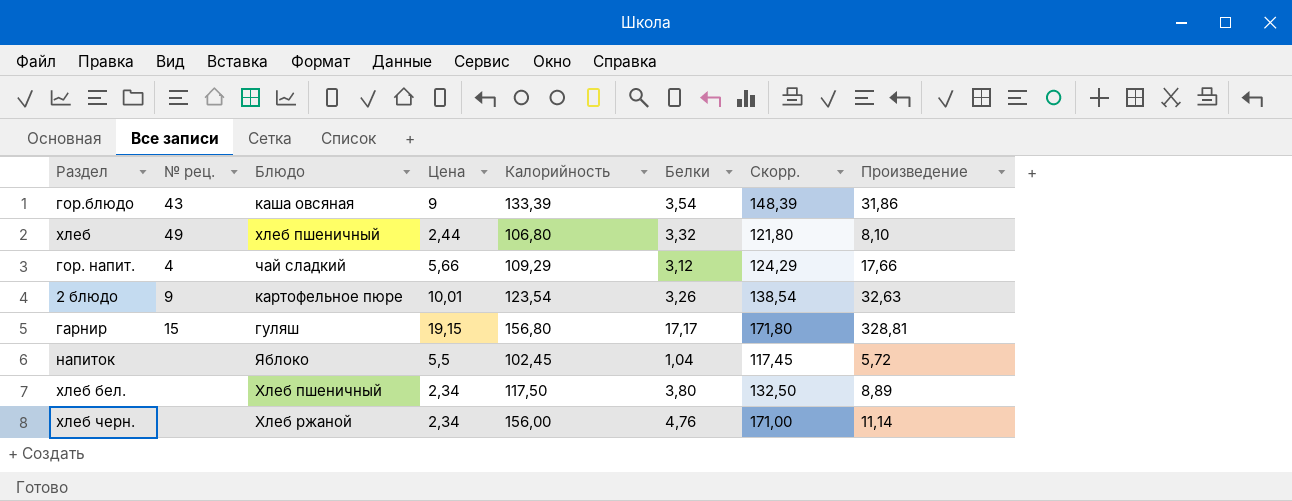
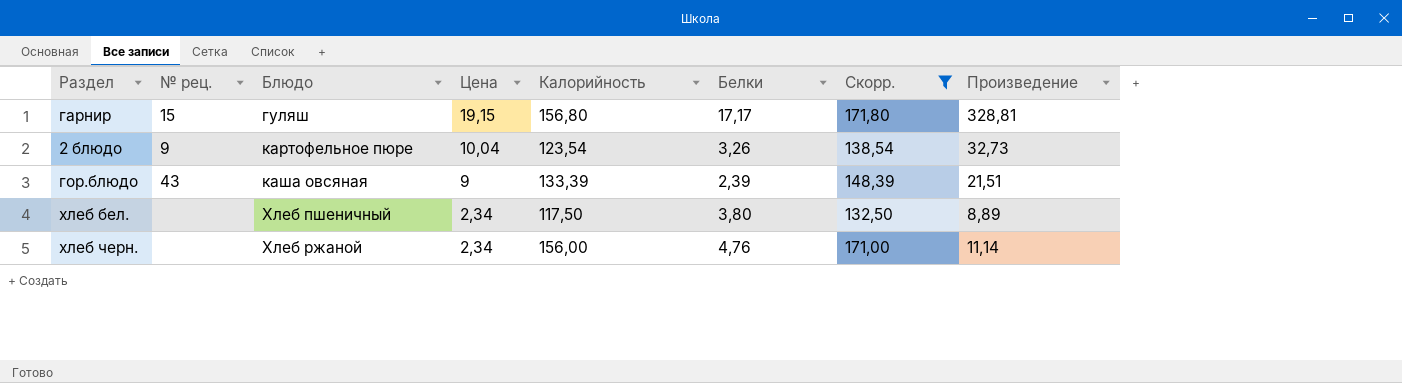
filter: none -> Скорр. >= 132,50
row order: none -> Блюдо ascending
2 блюдо | Цена: 10,01 -> 10,04
2 блюдо | Произведение: 32,63 -> 32,73
гор.блюдо | Белки: 3,54 -> 2,39
гор.блюдо | Произведение: 31,86 -> 21,51

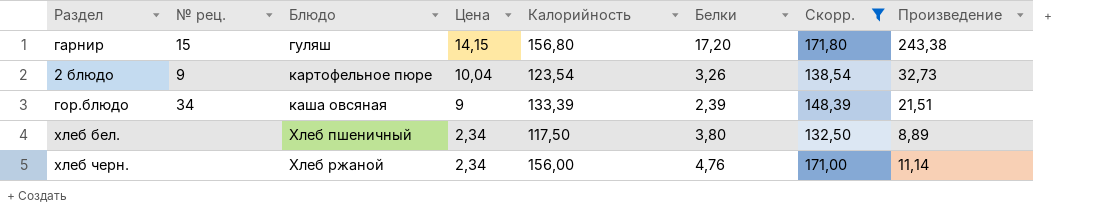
гарнир | Цена: 19,15 -> 14,15
гарнир | Белки: 17,17 -> 17,20
гарнир | Произведение: 328,81 -> 243,38
гор.блюдо | № рец.: 43 -> 34

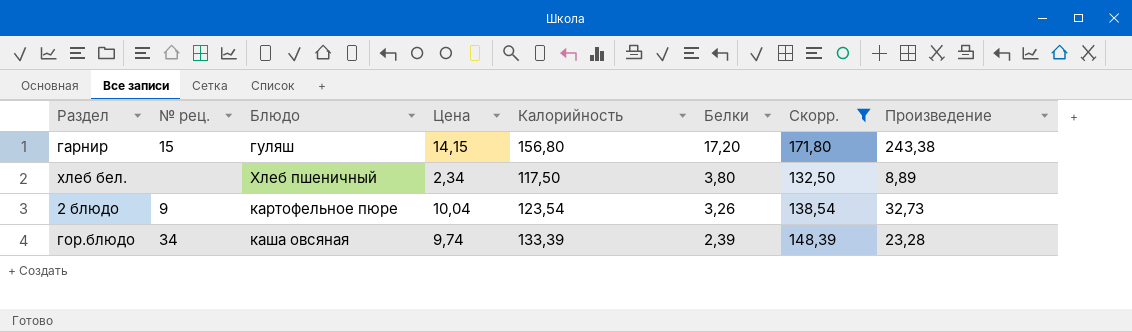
row order: Блюдо ascending -> Белки descending
row хлеб черн.: none | Хлеб ржаной | 2,34 | 156,00 | 4,76 | 171,00 | 11,14 -> none
гор.блюдо | Цена: 9 -> 9,74
гор.блюдо | Произведение: 21,51 -> 23,28

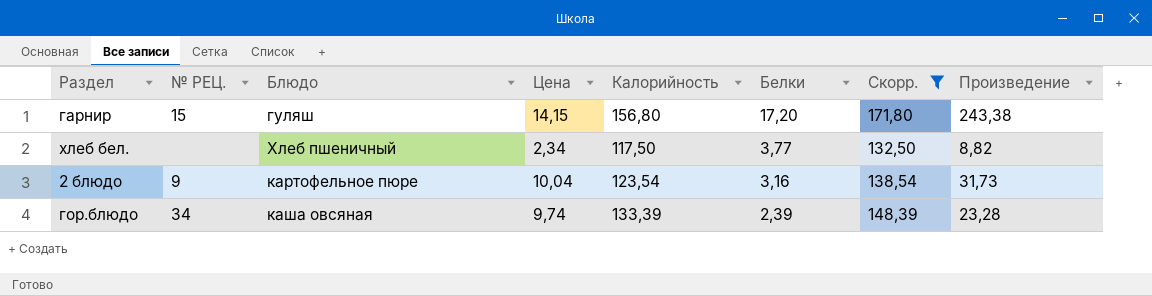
column name: № рец. -> № РЕЦ.
хлеб бел. | Белки: 3,80 -> 3,77
хлеб бел. | Произведение: 8,89 -> 8,82
2 блюдо | Белки: 3,26 -> 3,16
2 блюдо | Произведение: 32,73 -> 31,73

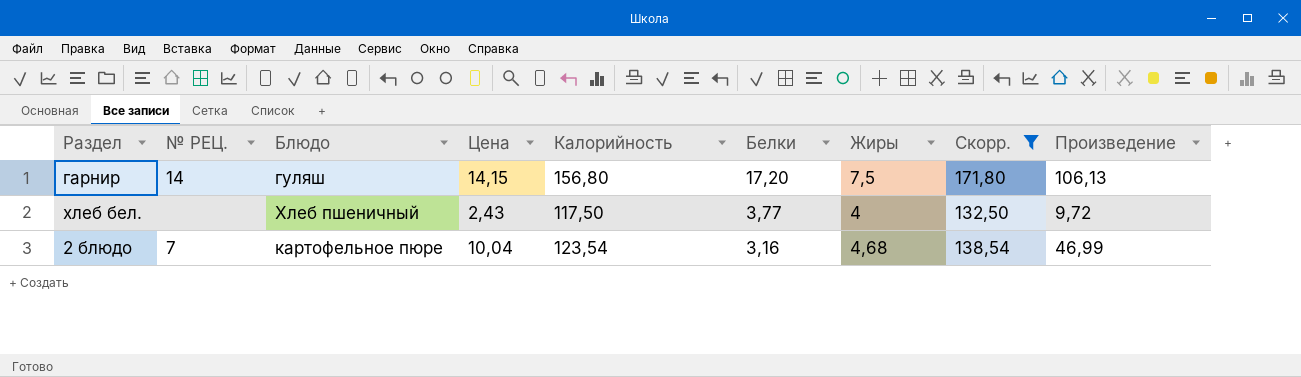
column Жиры | position: none -> 7
column Произведение | formula: [Цена] * [Белки] -> [Цена] * [Жиры]
row гор.блюдо: 34 | каша овсяная | 9,74 | 133,39 | 2,39 | 148,39 | 23,28 -> none
гарнир | № РЕЦ.: 15 -> 14
хлеб бел. | Цена: 2,34 -> 2,43
2 блюдо | № РЕЦ.: 9 -> 7

